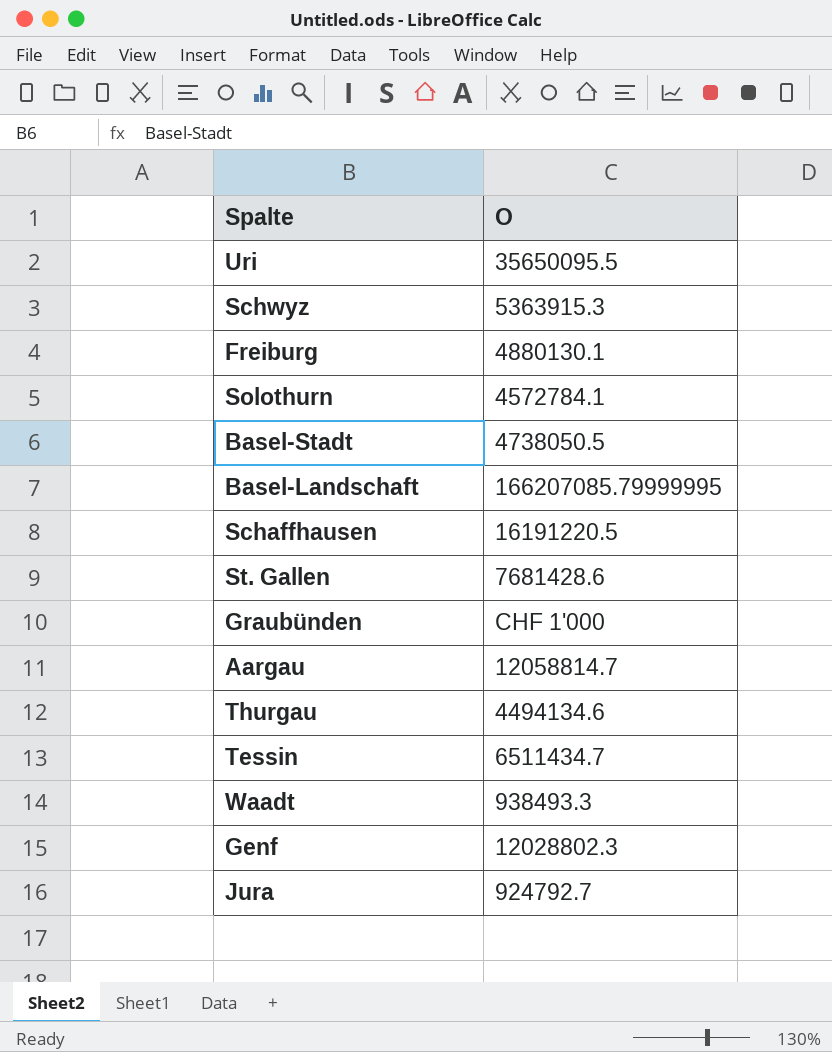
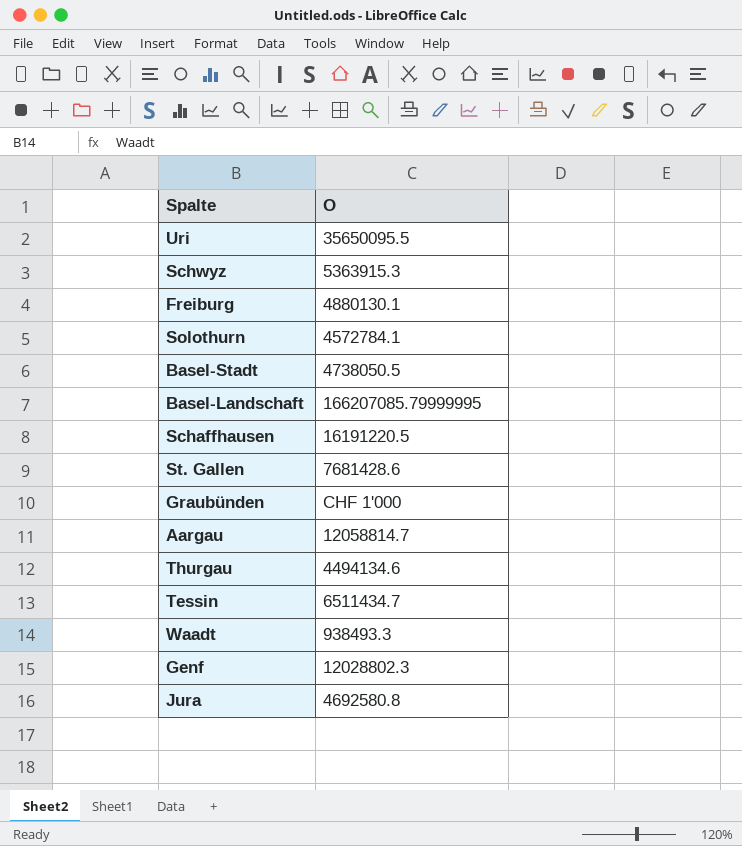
Jura | O: 924792.7 -> 4692580.8

